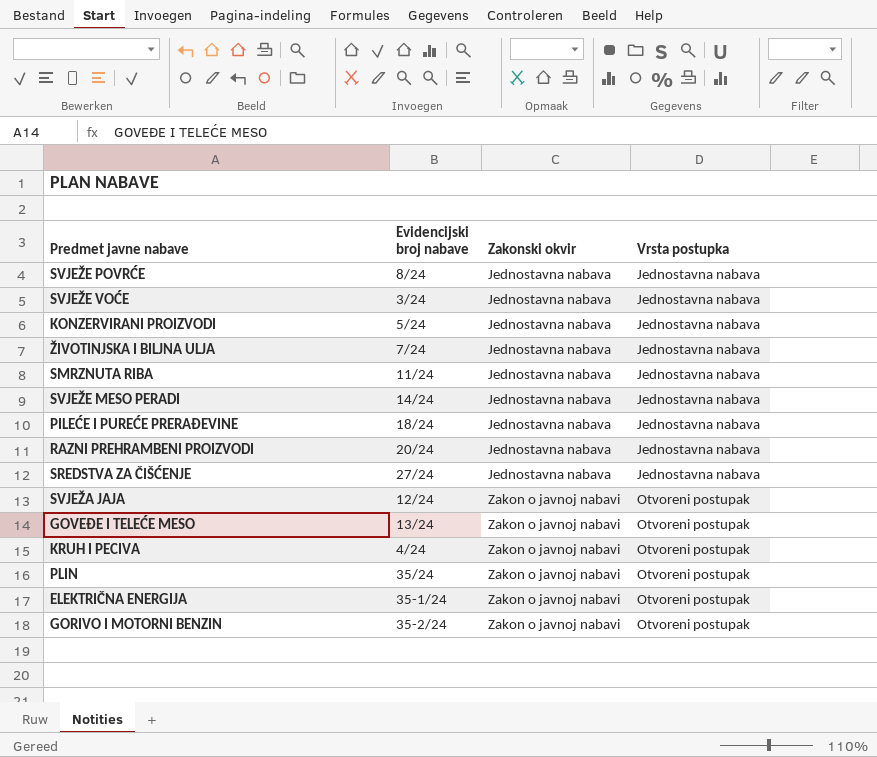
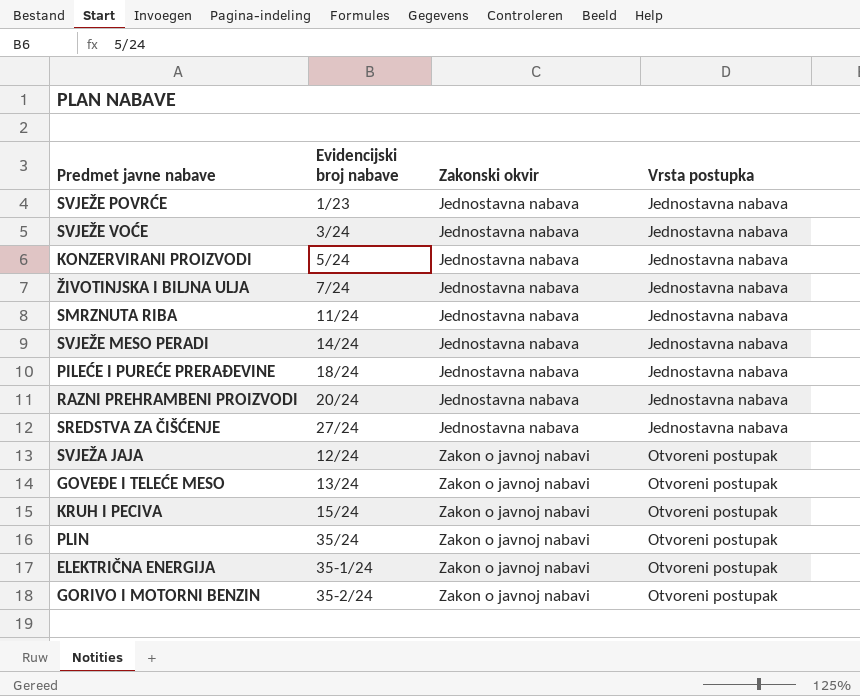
SVJEŽE POVRĆE | Evidencijski broj nabave: 8/24 -> 1/23
KRUH I PECIVA | Evidencijski broj nabave: 4/24 -> 15/24

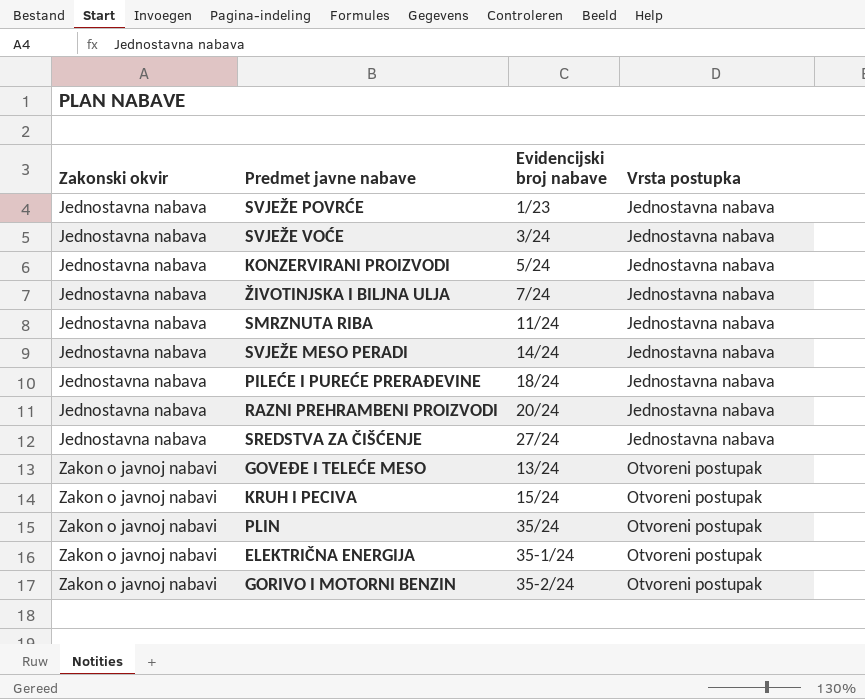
column Zakonski okvir | position: 3 -> 1
row SVJEŽA JAJA: 12/24 | Zakon o javnoj nabavi | Otvoreni postupak -> none

